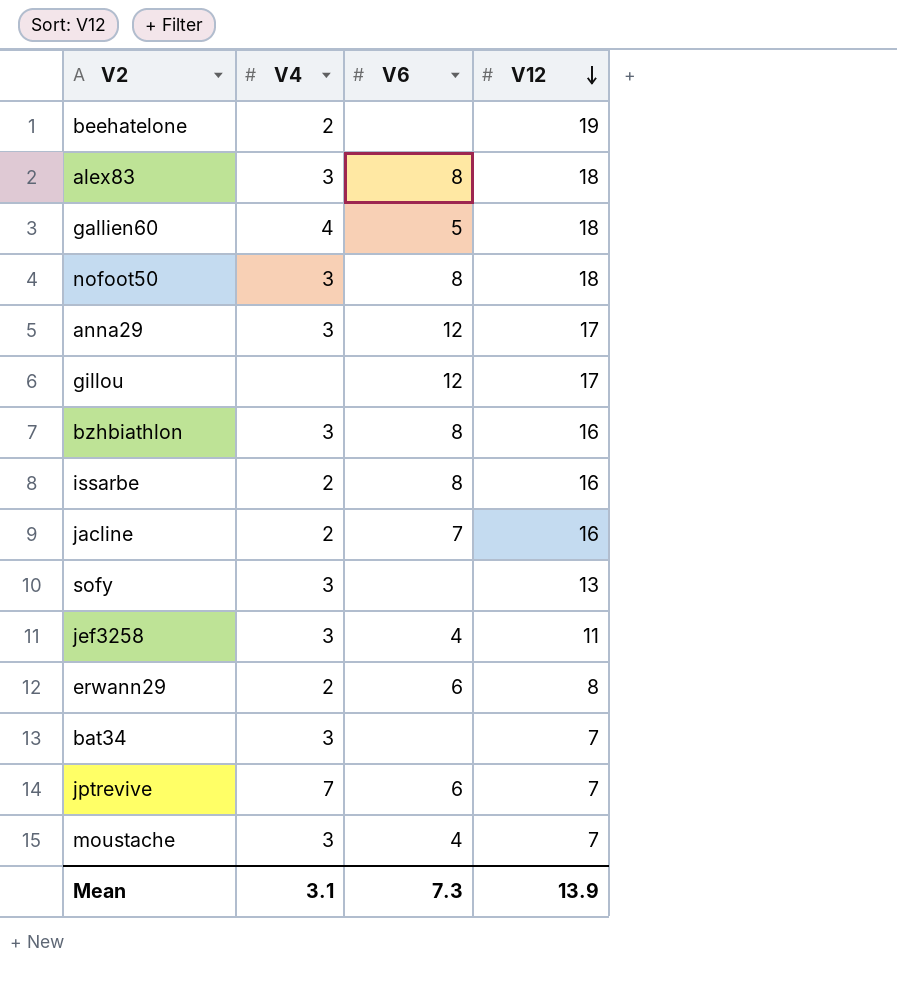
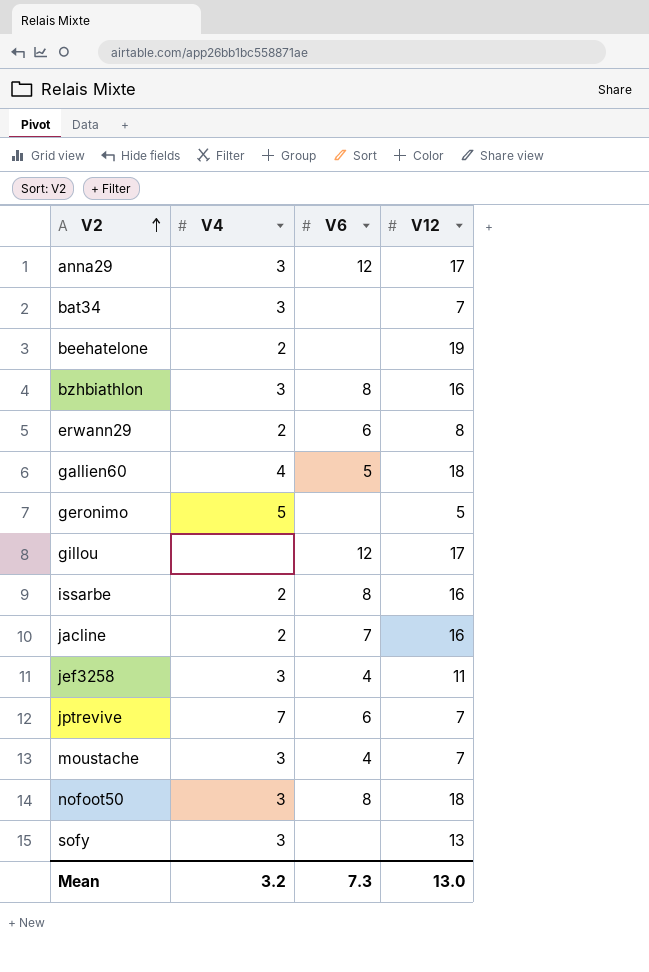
row order: V12 descending -> V2 ascending
row alex83: 3 | 8 | 18 -> none
row geronimo: none -> 5 | none | 5
Mean | V4: 3.1 -> 3.2
Mean | V12: 13.9 -> 13.0

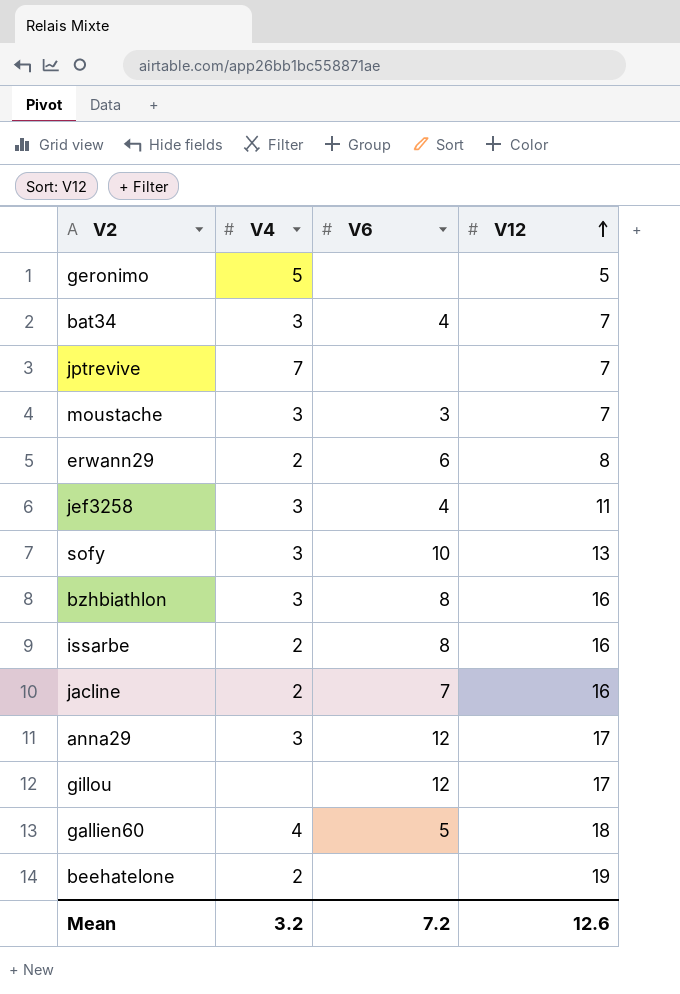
row order: V2 ascending -> V12 ascending
row nofoot50: 3 | 8 | 18 -> none
bat34 | V6: none -> 4
jptrevive | V6: 6 -> none
moustache | V6: 4 -> 3
sofy | V6: none -> 10
Mean | V6: 7.3 -> 7.2
Mean | V12: 13.0 -> 12.6

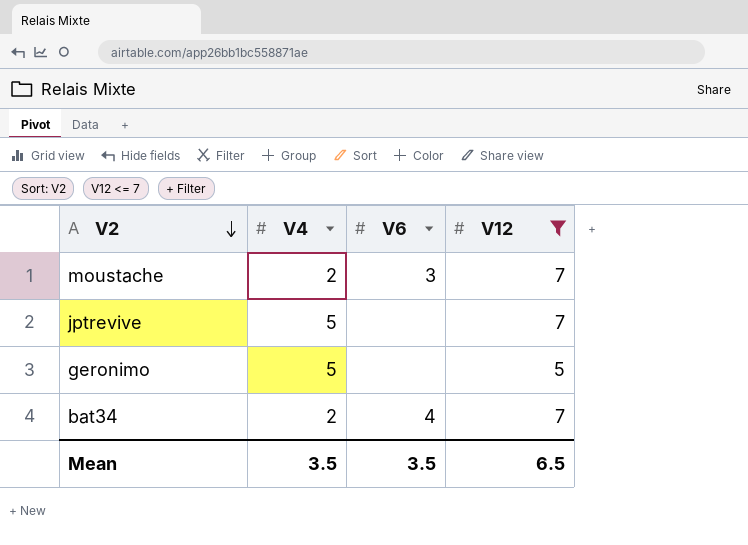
filter: none -> V12 <= 7
row order: V12 ascending -> V2 descending
moustache | V4: 3 -> 2
jptrevive | V4: 7 -> 5
bat34 | V4: 3 -> 2
Mean | V4: 3.2 -> 3.5
Mean | V6: 7.2 -> 3.5
Mean | V12: 12.6 -> 6.5

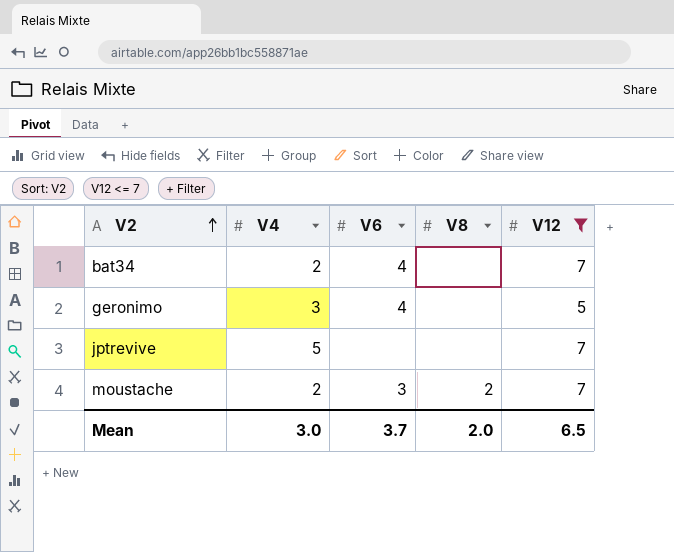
row order: V2 descending -> V2 ascending
column V8 | position: none -> 4
geronimo | V4: 5 -> 3
geronimo | V6: none -> 4
Mean | V4: 3.5 -> 3.0
Mean | V6: 3.5 -> 3.7

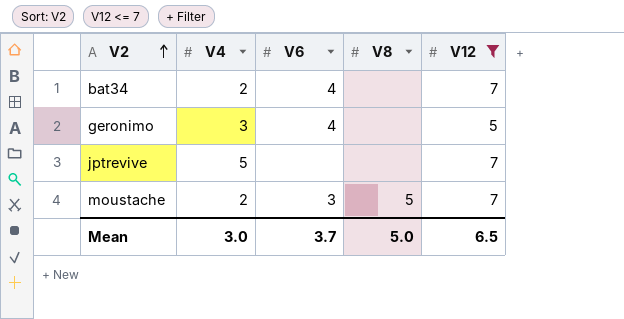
moustache | V8: 2 -> 5
Mean | V8: 2.0 -> 5.0

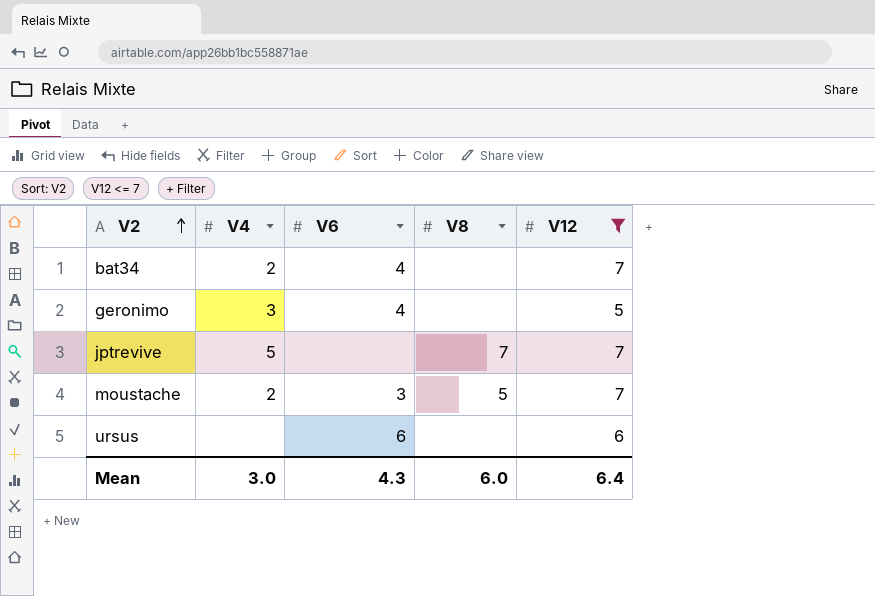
jptrevive | V8: none -> 7
row ursus: none -> none | 6 | none | 6
Mean | V6: 3.7 -> 4.3
Mean | V8: 5.0 -> 6.0
Mean | V12: 6.5 -> 6.4

